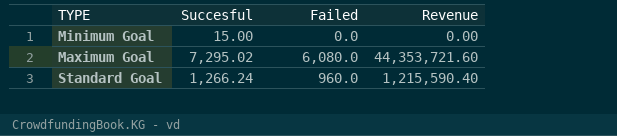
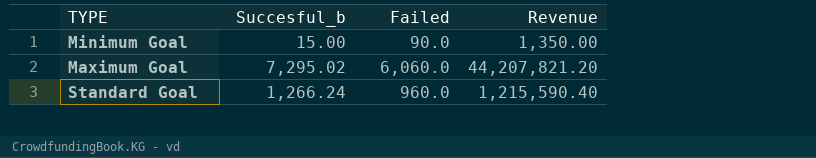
column name: Succesful -> Succesful_b
Minimum Goal | Failed: 0.0 -> 90.0
Minimum Goal | Revenue: 0.00 -> 1,350.00
Maximum Goal | Failed: 6,080.0 -> 6,060.0
Maximum Goal | Revenue: 44,353,721.60 -> 44,207,821.20

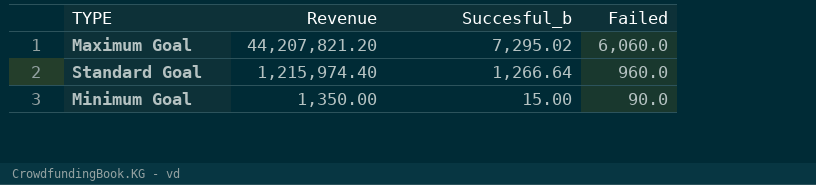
row order: none -> Revenue descending
column Revenue | position: 4 -> 2
Standard Goal | Revenue: 1,215,590.40 -> 1,215,974.40
Standard Goal | Succesful_b: 1,266.24 -> 1,266.64

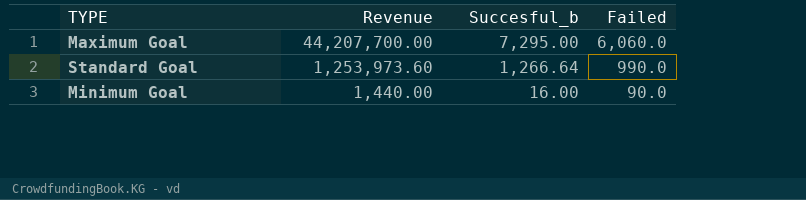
Maximum Goal | Revenue: 44,207,821.20 -> 44,207,700.00
Maximum Goal | Succesful_b: 7,295.02 -> 7,295.00
Standard Goal | Revenue: 1,215,974.40 -> 1,253,973.60
Standard Goal | Failed: 960.0 -> 990.0
Minimum Goal | Revenue: 1,350.00 -> 1,440.00
Minimum Goal | Succesful_b: 15.00 -> 16.00

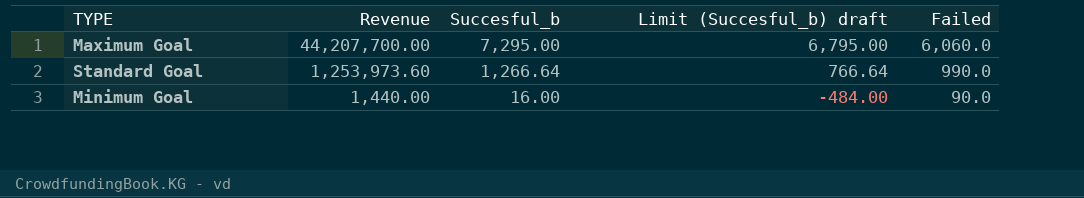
column Limit (Succesful_b) draft | formula: none -> [Succesful_b] - 500

